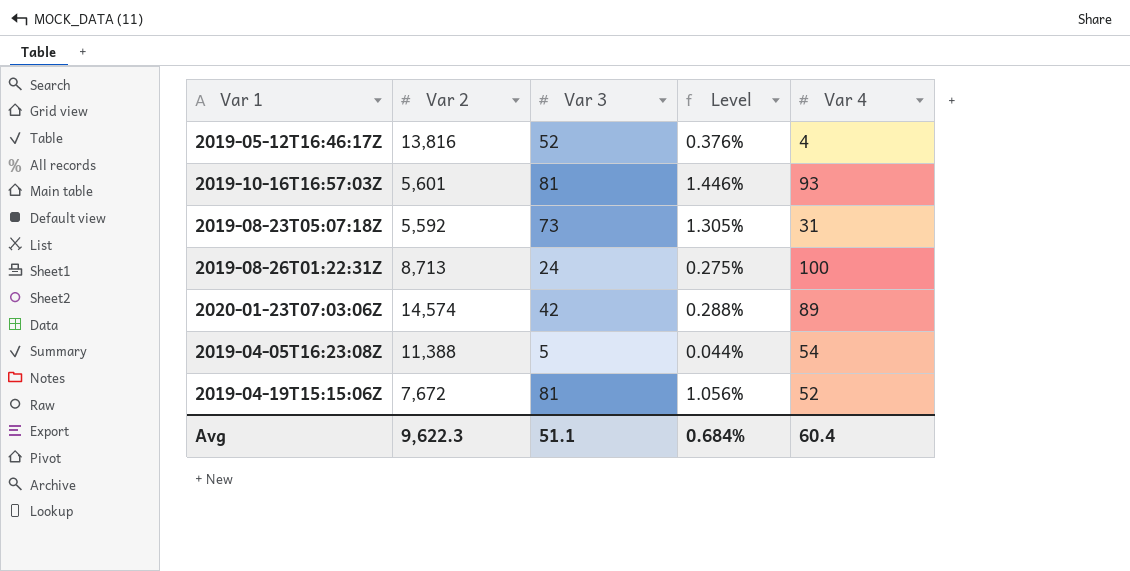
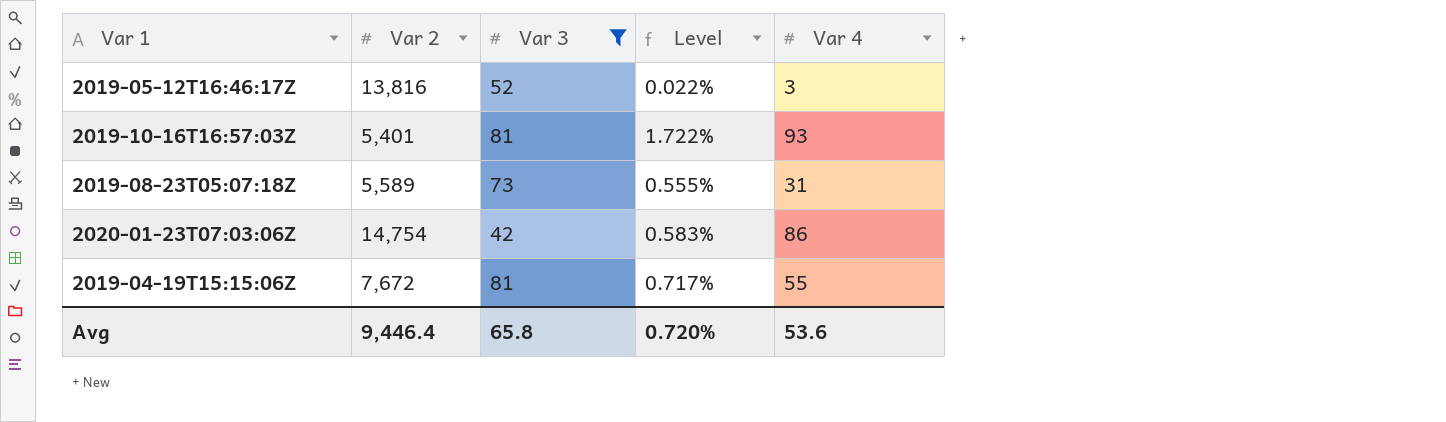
filter: none -> Var 3 >= 42
column Level | formula: [Var 3] / [Var 2] -> [Var 4] / [Var 2]
2019-05-12T16:46:17Z | Var 4: 4 -> 3
2019-10-16T16:57:03Z | Var 2: 5,601 -> 5,401
2019-08-23T05:07:18Z | Var 2: 5,592 -> 5,589
2020-01-23T07:03:06Z | Var 2: 14,574 -> 14,754
2020-01-23T07:03:06Z | Var 4: 89 -> 86
2019-04-19T15:15:06Z | Var 4: 52 -> 55
Avg | Var 2: 9,622.3 -> 9,446.4
Avg | Var 3: 51.1 -> 65.8
Avg | Level: 0.684% -> 0.720%
Avg | Var 4: 60.4 -> 53.6

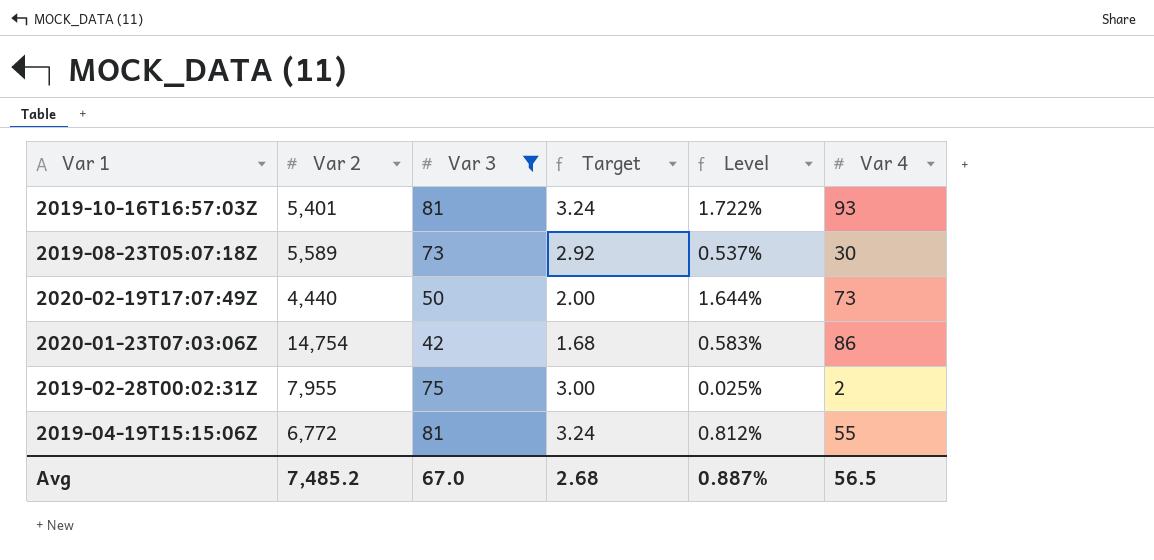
column Target | formula: none -> [Var 3] * 0.04
row 2019-05-12T16:46:17Z: 13,816 | 52 | 0.022% | 3 -> none
2019-08-23T05:07:18Z | Level: 0.555% -> 0.537%
2019-08-23T05:07:18Z | Var 4: 31 -> 30
row 2020-02-19T17:07:49Z: none -> 4,440 | 50 | 2.00 | 1.644% | 73
row 2019-02-28T00:02:31Z: none -> 7,955 | 75 | 3.00 | 0.025% | 2
2019-04-19T15:15:06Z | Var 2: 7,672 -> 6,772
2019-04-19T15:15:06Z | Level: 0.717% -> 0.812%
Avg | Var 2: 9,446.4 -> 7,485.2
Avg | Var 3: 65.8 -> 67.0
Avg | Level: 0.720% -> 0.887%
Avg | Var 4: 53.6 -> 56.5

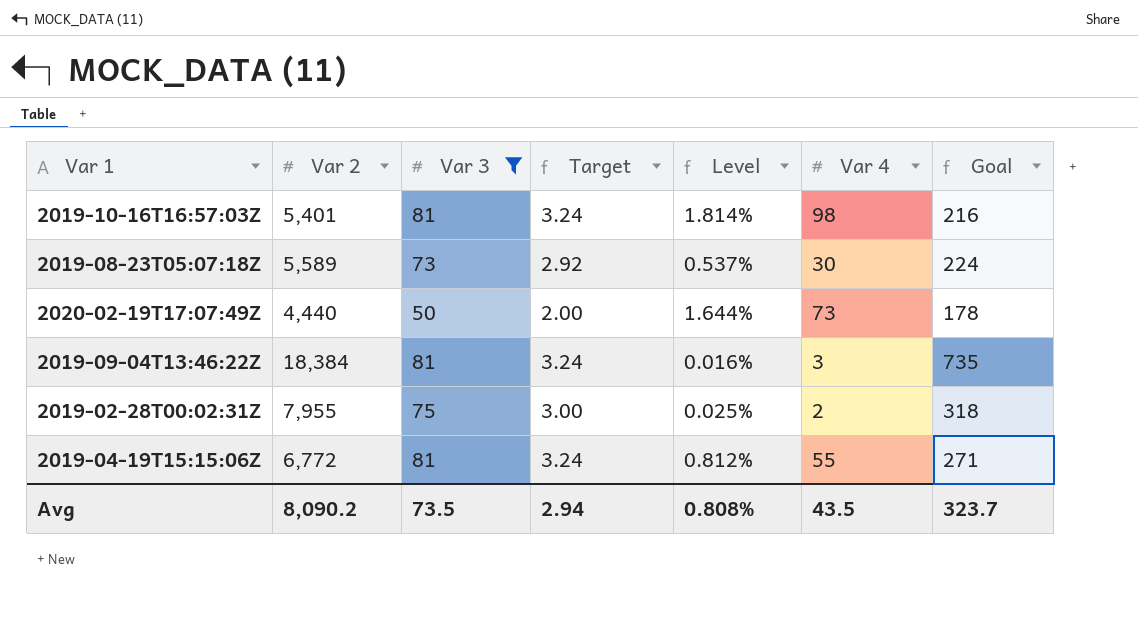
column Goal | formula: none -> [Var 2] * 0.04
row 2020-01-23T07:03:06Z: 14,754 | 42 | 1.68 | 0.583% | 86 -> none
2019-10-16T16:57:03Z | Level: 1.722% -> 1.814%
2019-10-16T16:57:03Z | Var 4: 93 -> 98
row 2019-09-04T13:46:22Z: none -> 18,384 | 81 | 3.24 | 0.016% | 3 | 735
Avg | Var 2: 7,485.2 -> 8,090.2
Avg | Var 3: 67.0 -> 73.5
Avg | Target: 2.68 -> 2.94
Avg | Level: 0.887% -> 0.808%
Avg | Var 4: 56.5 -> 43.5

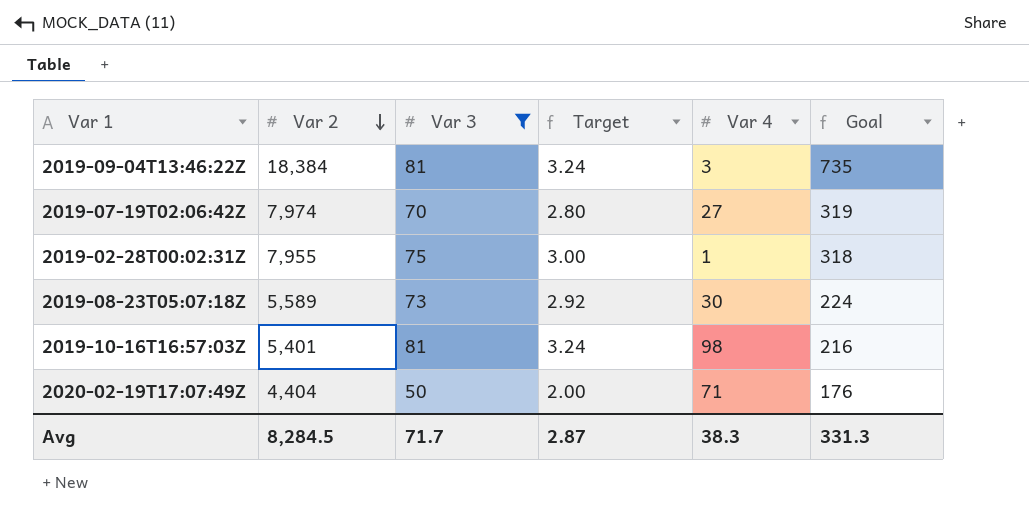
row order: none -> Var 2 descending
column Level | formula: [Var 4] / [Var 2] -> none
row 2019-04-19T15:15:06Z: 6,772 | 81 | 3.24 | 0.812% | 55 | 271 -> none
row 2019-07-19T02:06:42Z: none -> 7,974 | 70 | 2.80 | 27 | 319
2019-02-28T00:02:31Z | Var 4: 2 -> 1
2020-02-19T17:07:49Z | Var 2: 4,440 -> 4,404
2020-02-19T17:07:49Z | Var 4: 73 -> 71
2020-02-19T17:07:49Z | Goal: 178 -> 176
Avg | Var 2: 8,090.2 -> 8,284.5
Avg | Var 3: 73.5 -> 71.7
Avg | Target: 2.94 -> 2.87
Avg | Var 4: 43.5 -> 38.3
Avg | Goal: 323.7 -> 331.3

